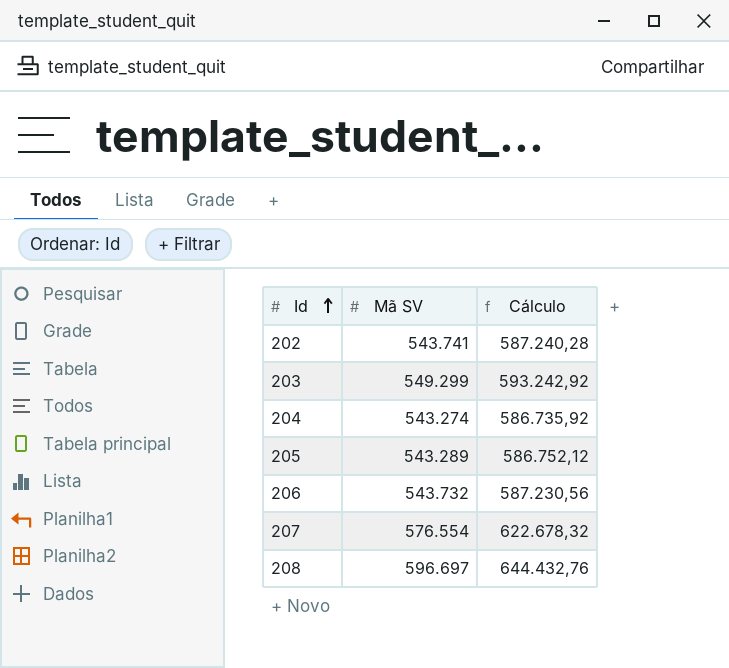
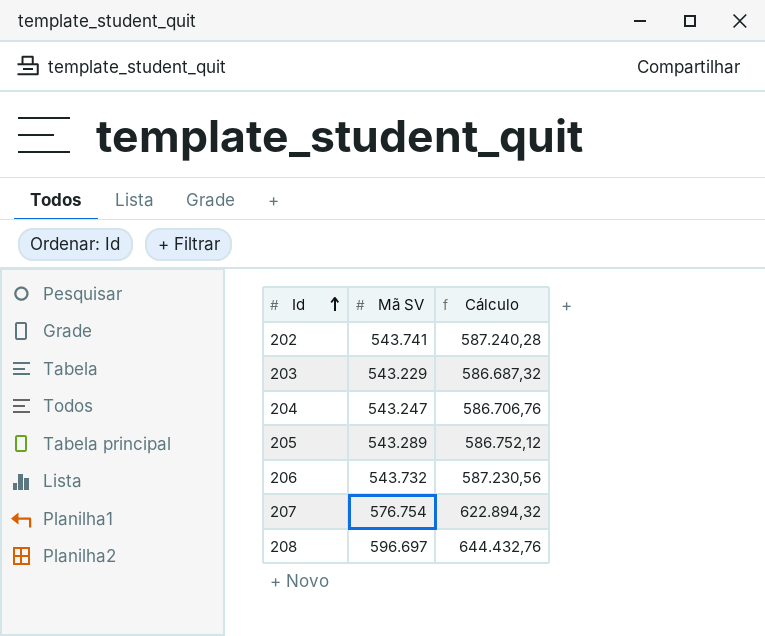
203 | Mã SV: 549.299 -> 543.229
203 | Cálculo: 593.242,92 -> 586.687,32
204 | Mã SV: 543.274 -> 543.247
204 | Cálculo: 586.735,92 -> 586.706,76
207 | Mã SV: 576.554 -> 576.754
207 | Cálculo: 622.678,32 -> 622.894,32

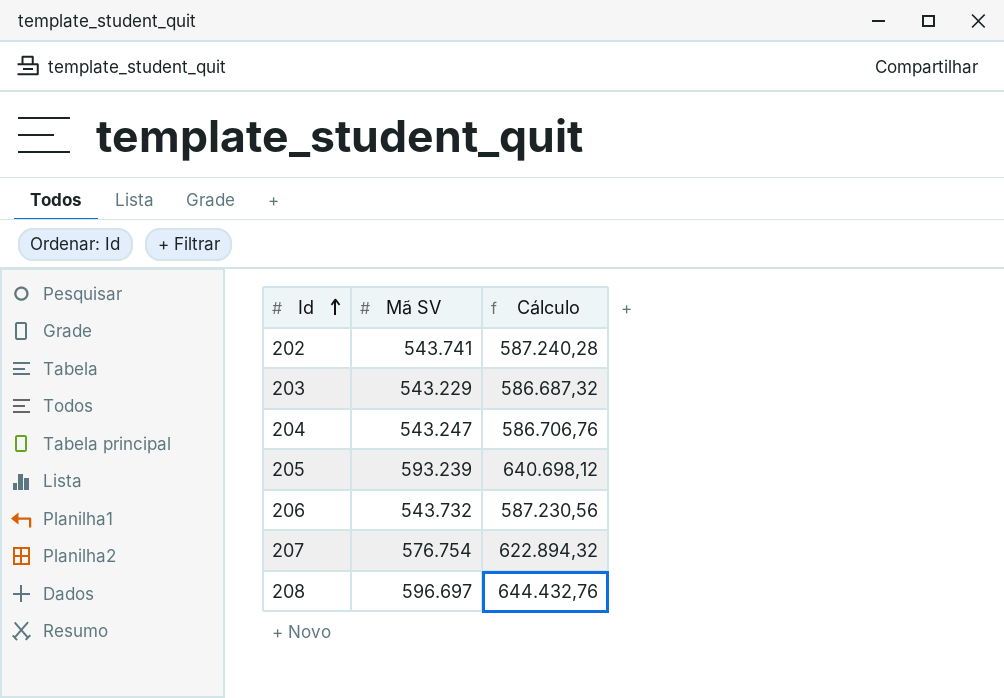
205 | Mã SV: 543.289 -> 593.239
205 | Cálculo: 586.752,12 -> 640.698,12

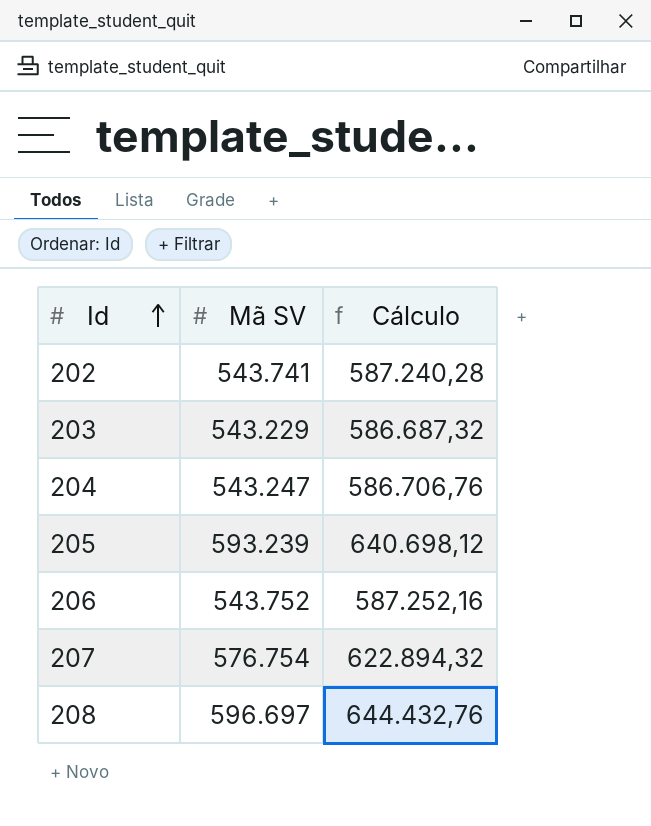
206 | Mã SV: 543.732 -> 543.752
206 | Cálculo: 587.230,56 -> 587.252,16

